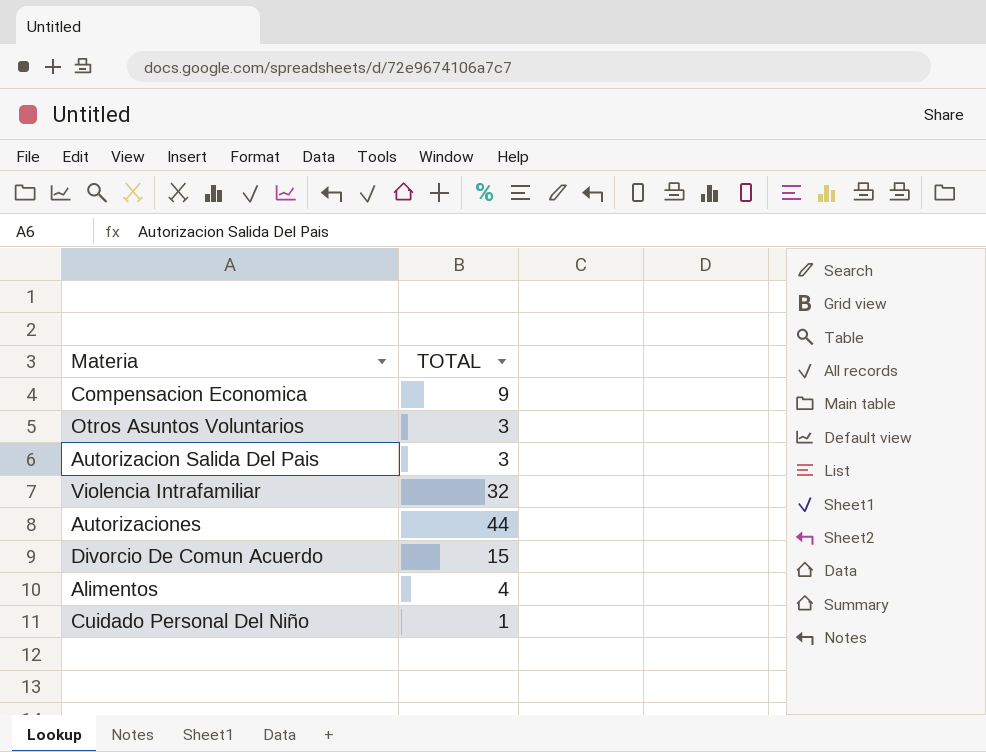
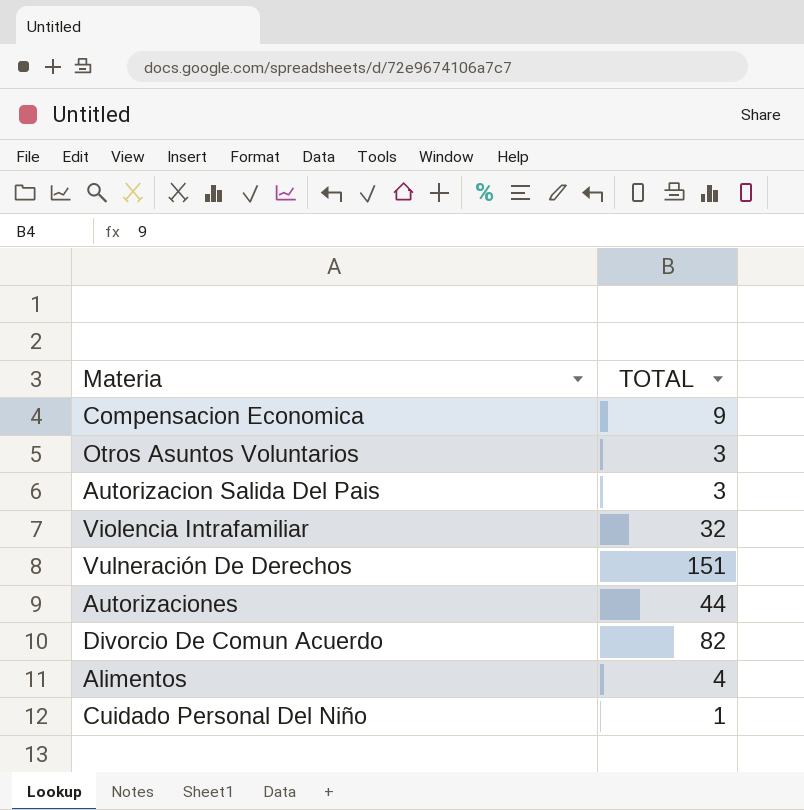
row Vulneración De Derechos: none -> 151
Divorcio De Comun Acuerdo | TOTAL: 15 -> 82

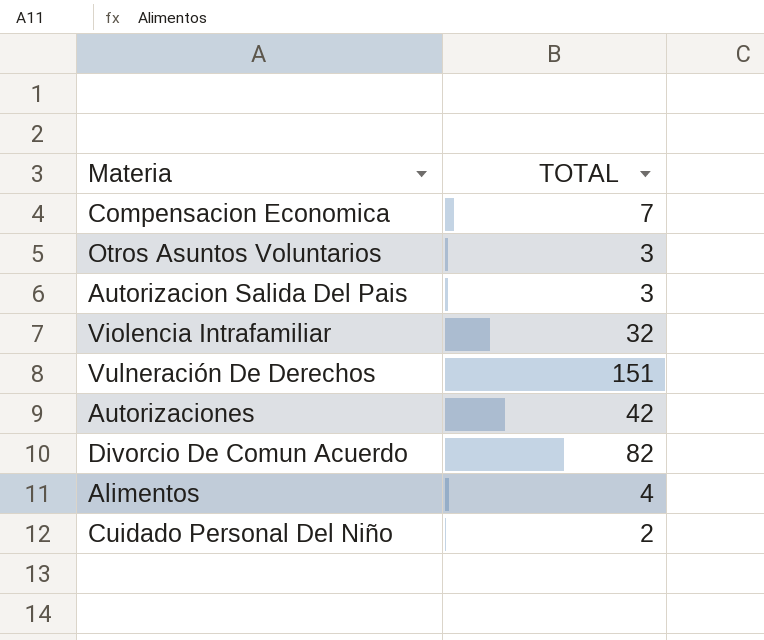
Compensacion Economica | TOTAL: 9 -> 7
Autorizaciones | TOTAL: 44 -> 42
Cuidado Personal Del Niño | TOTAL: 1 -> 2

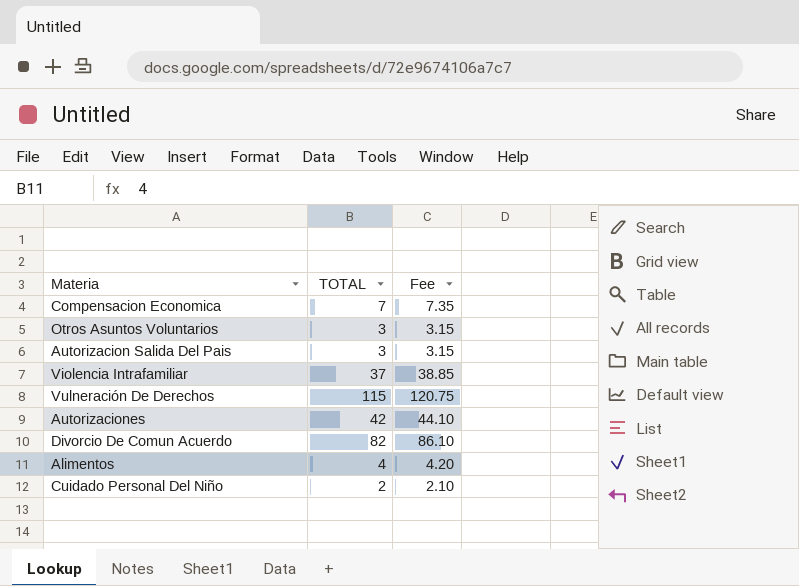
column Fee | formula: none -> [TOTAL] * 1.05
Violencia Intrafamiliar | TOTAL: 32 -> 37
Vulneración De Derechos | TOTAL: 151 -> 115

